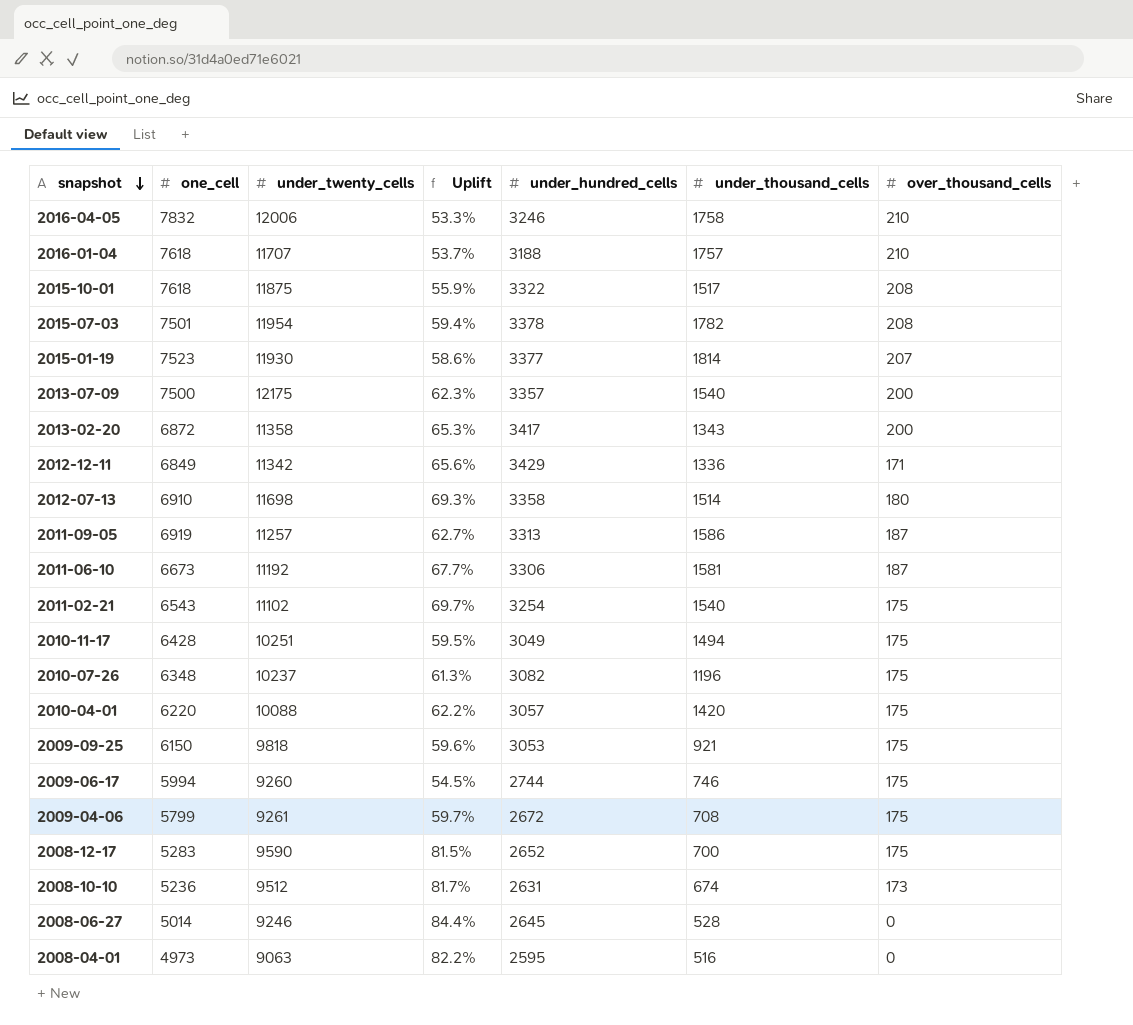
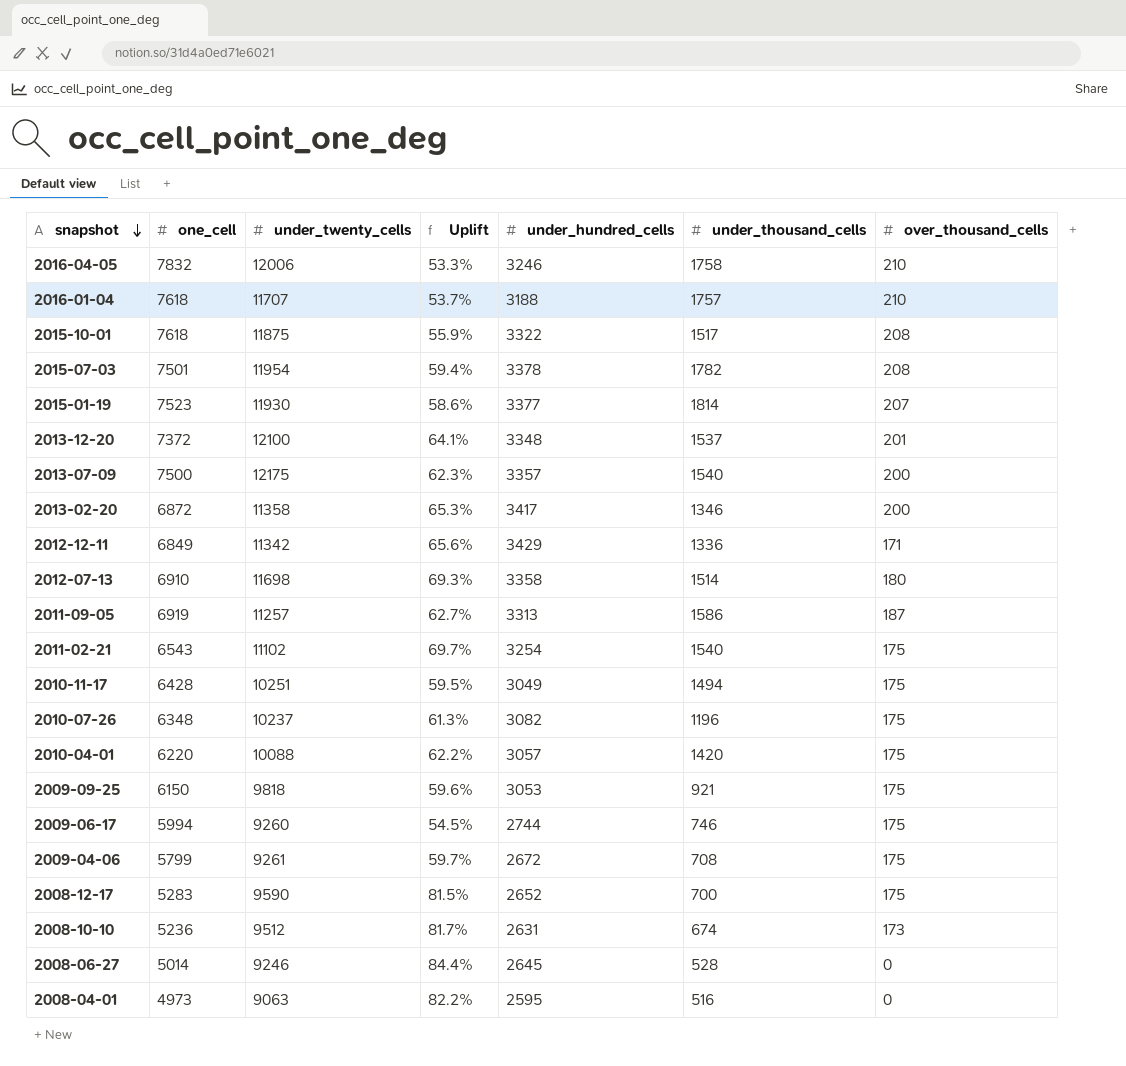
row 2011-06-10: 6673 | 11192 | 67.7% | 3306 | 1581 | 187 -> none
row 2013-12-20: none -> 7372 | 12100 | 64.1% | 3348 | 1537 | 201
2013-02-20 | under_thousand_cells: 1343 -> 1346

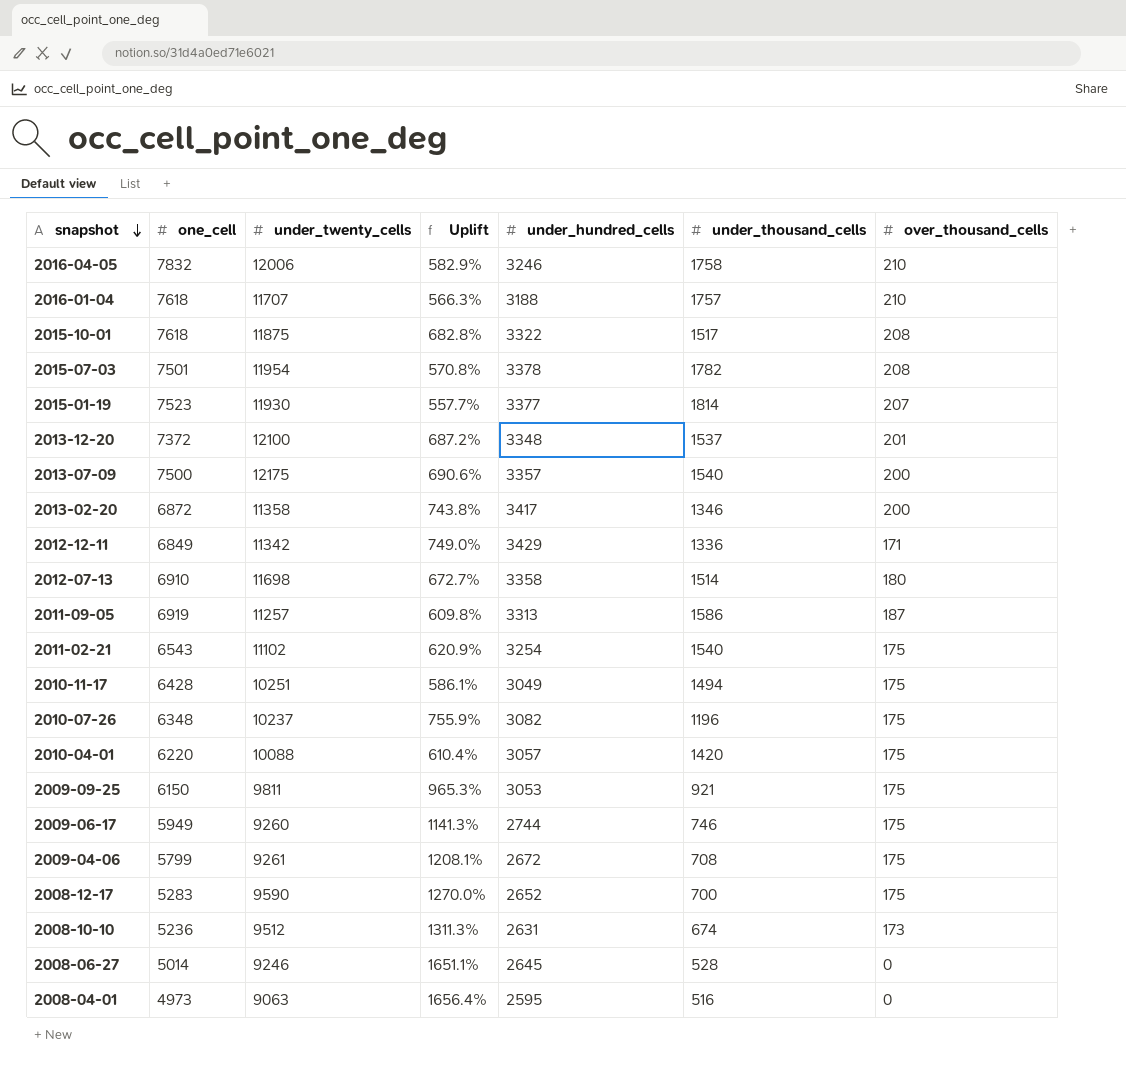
column Uplift | formula: ([under_twenty_cells] - [one_cell]) / [one_cell] -> ([under_twenty_cells] - [under_thousand_cells]) / [under_thousand_cells]
2009-09-25 | under_twenty_cells: 9818 -> 9811
2009-06-17 | one_cell: 5994 -> 5949

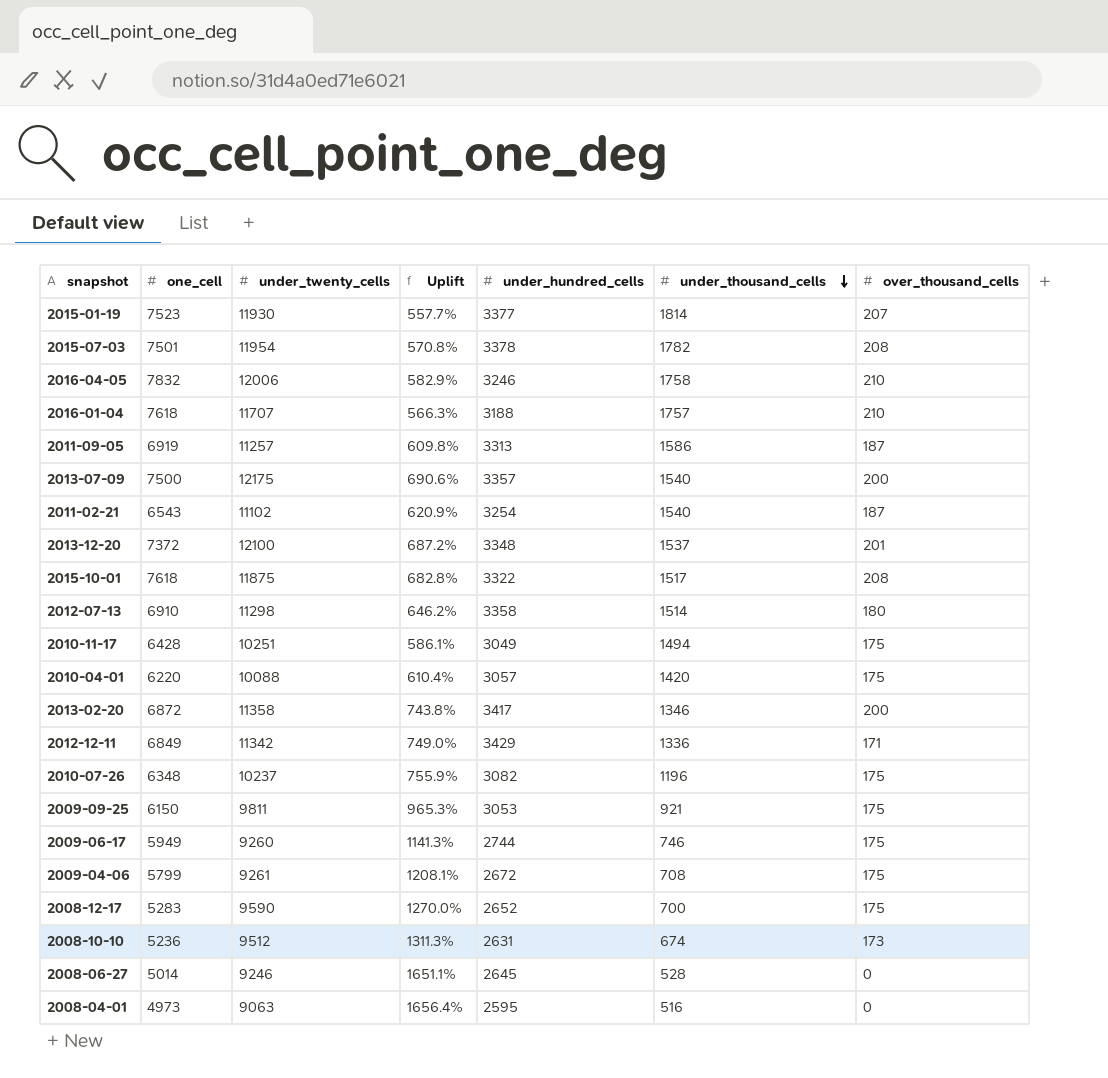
row order: snapshot descending -> under_thousand_cells descending
2011-02-21 | over_thousand_cells: 175 -> 187
2012-07-13 | under_twenty_cells: 11698 -> 11298
2012-07-13 | Uplift: 672.7% -> 646.2%

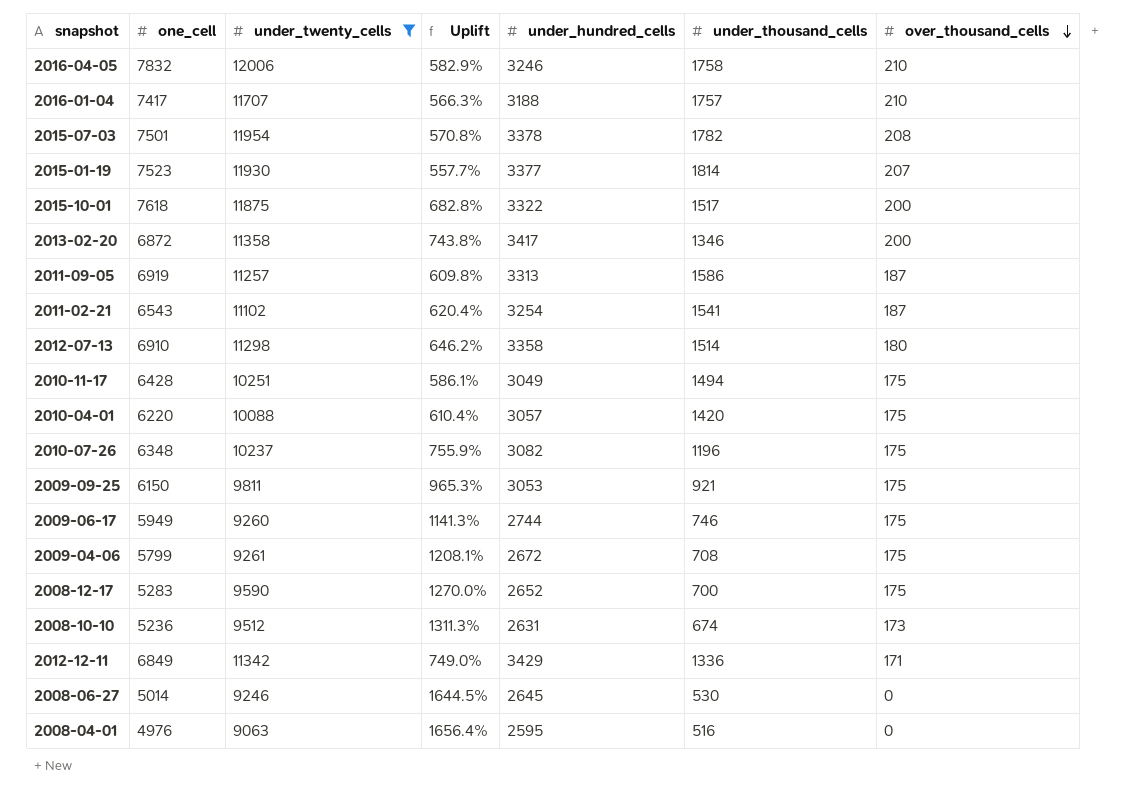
filter: none -> under_twenty_cells <= 12006
row order: under_thousand_cells descending -> over_thousand_cells descending
2016-01-04 | one_cell: 7618 -> 7417
2015-10-01 | over_thousand_cells: 208 -> 200
2011-02-21 | Uplift: 620.9% -> 620.4%
2011-02-21 | under_thousand_cells: 1540 -> 1541
2008-06-27 | Uplift: 1651.1% -> 1644.5%
2008-06-27 | under_thousand_cells: 528 -> 530
2008-04-01 | one_cell: 4973 -> 4976

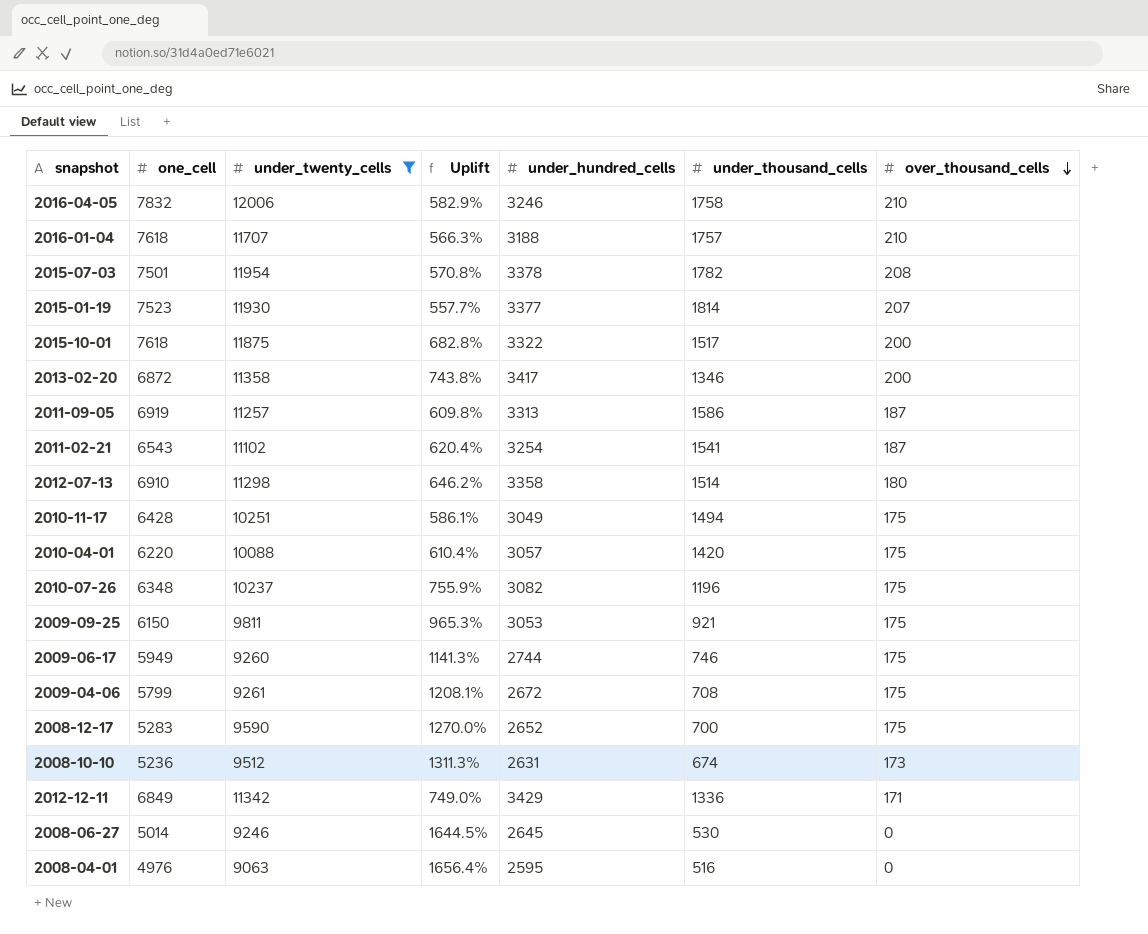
2016-01-04 | one_cell: 7417 -> 7618

